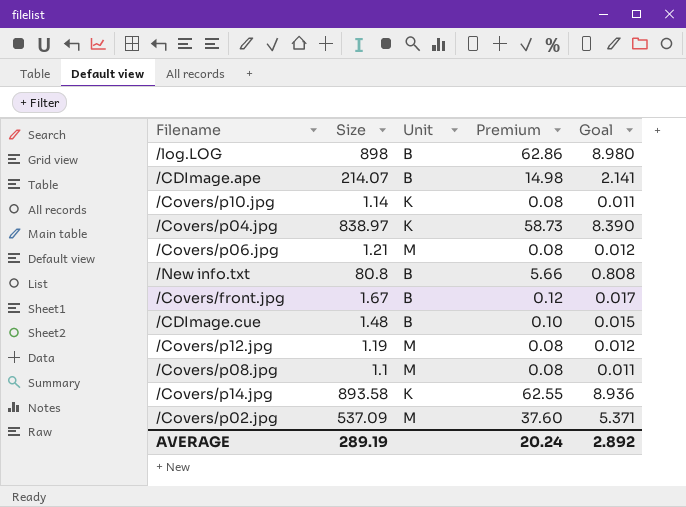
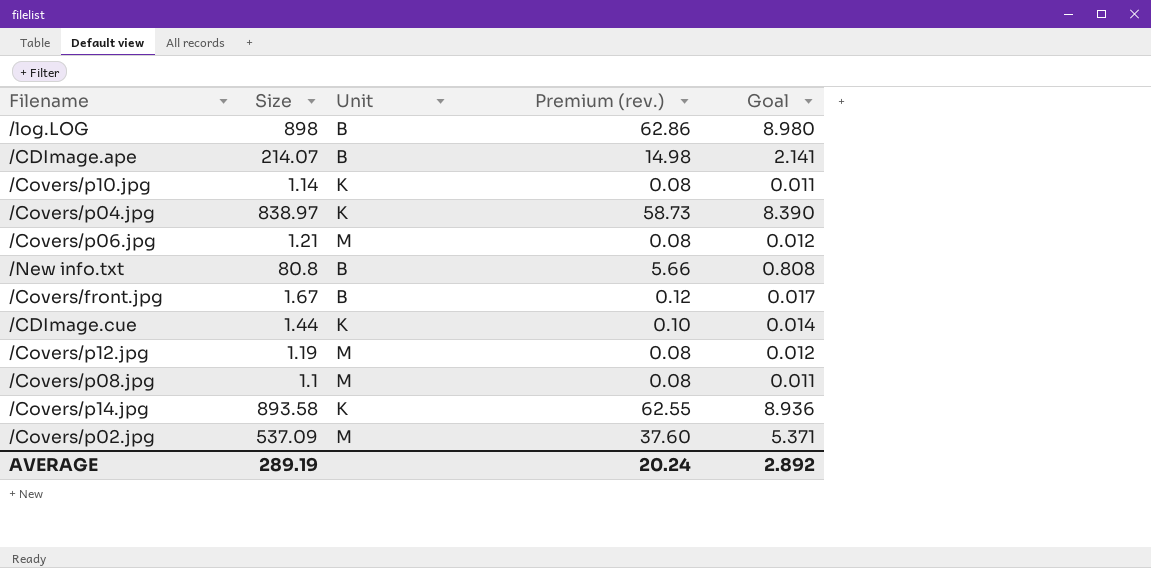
column name: Premium -> Premium (rev.)
/CDImage.cue | Size: 1.48 -> 1.44
/CDImage.cue | Unit: B -> K
/CDImage.cue | Goal: 0.015 -> 0.014

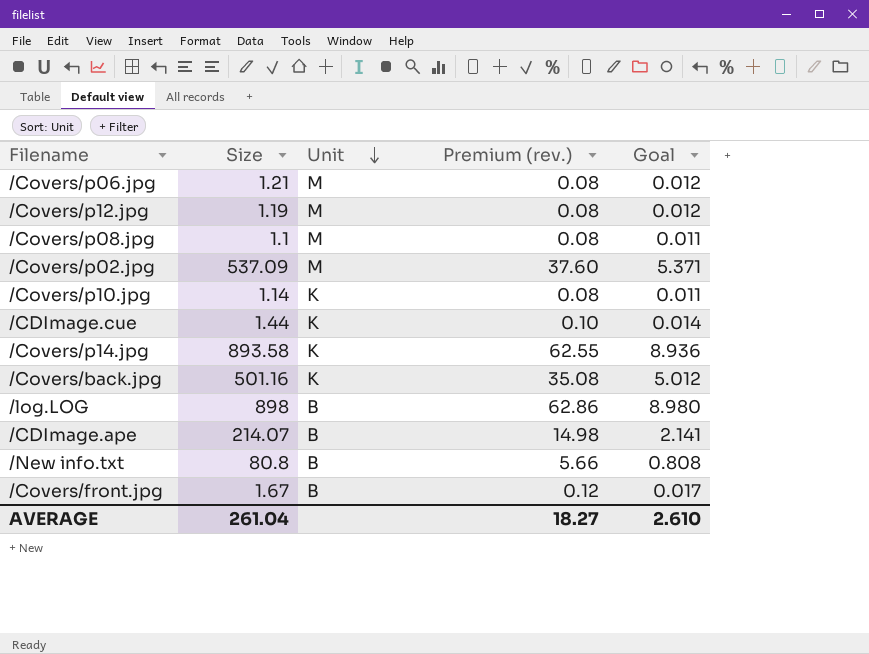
row order: none -> Unit descending
row /Covers/p04.jpg: 838.97 | K | 58.73 | 8.390 -> none
row /Covers/back.jpg: none -> 501.16 | K | 35.08 | 5.012
AVERAGE | Size: 289.19 -> 261.04
AVERAGE | Premium (rev.): 20.24 -> 18.27
AVERAGE | Goal: 2.892 -> 2.610

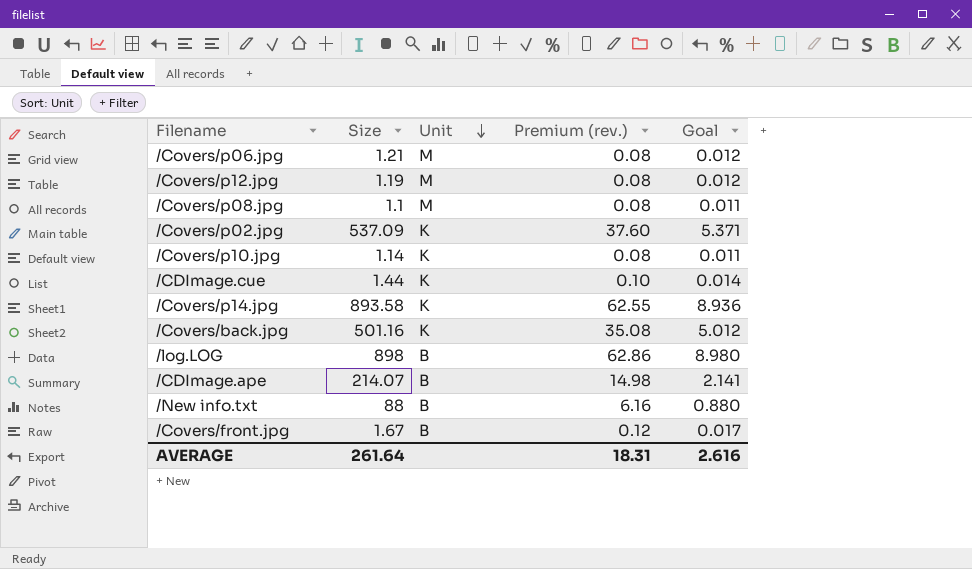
/Covers/p02.jpg | Unit: M -> K
/New info.txt | Size: 80.8 -> 88
/New info.txt | Premium (rev.): 5.66 -> 6.16
/New info.txt | Goal: 0.808 -> 0.880
AVERAGE | Size: 261.04 -> 261.64
AVERAGE | Premium (rev.): 18.27 -> 18.31
AVERAGE | Goal: 2.610 -> 2.616

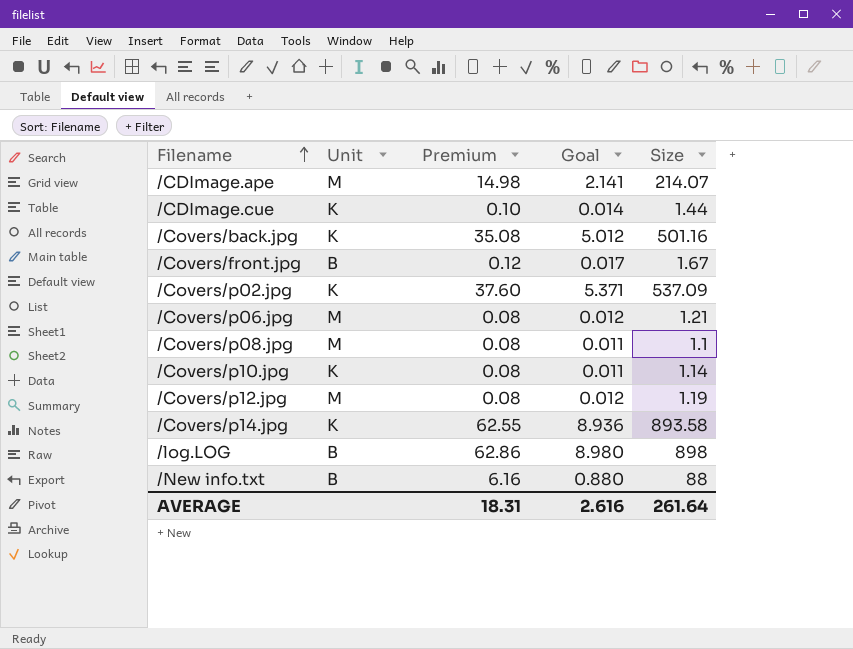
row order: Unit descending -> Filename ascending
column name: Premium (rev.) -> Premium
column Size | position: 2 -> 5
/CDImage.ape | Unit: B -> M

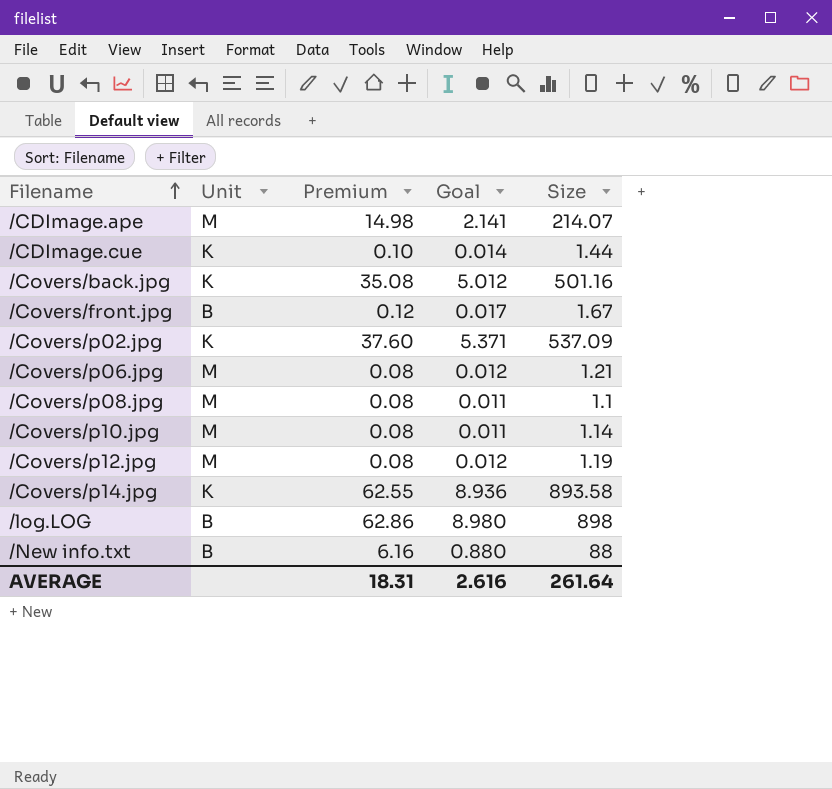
/Covers/p10.jpg | Unit: K -> M

